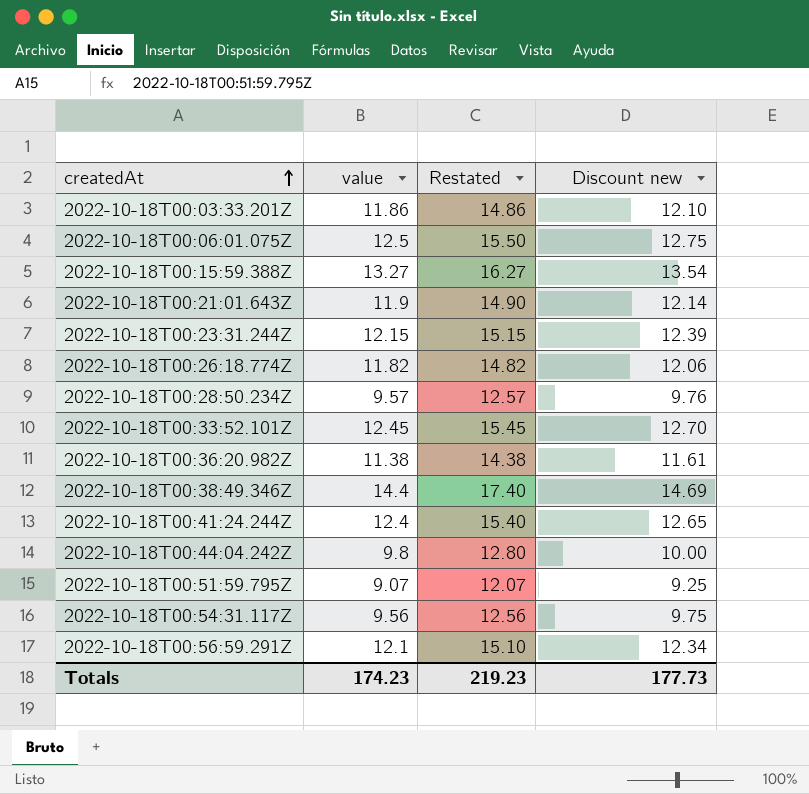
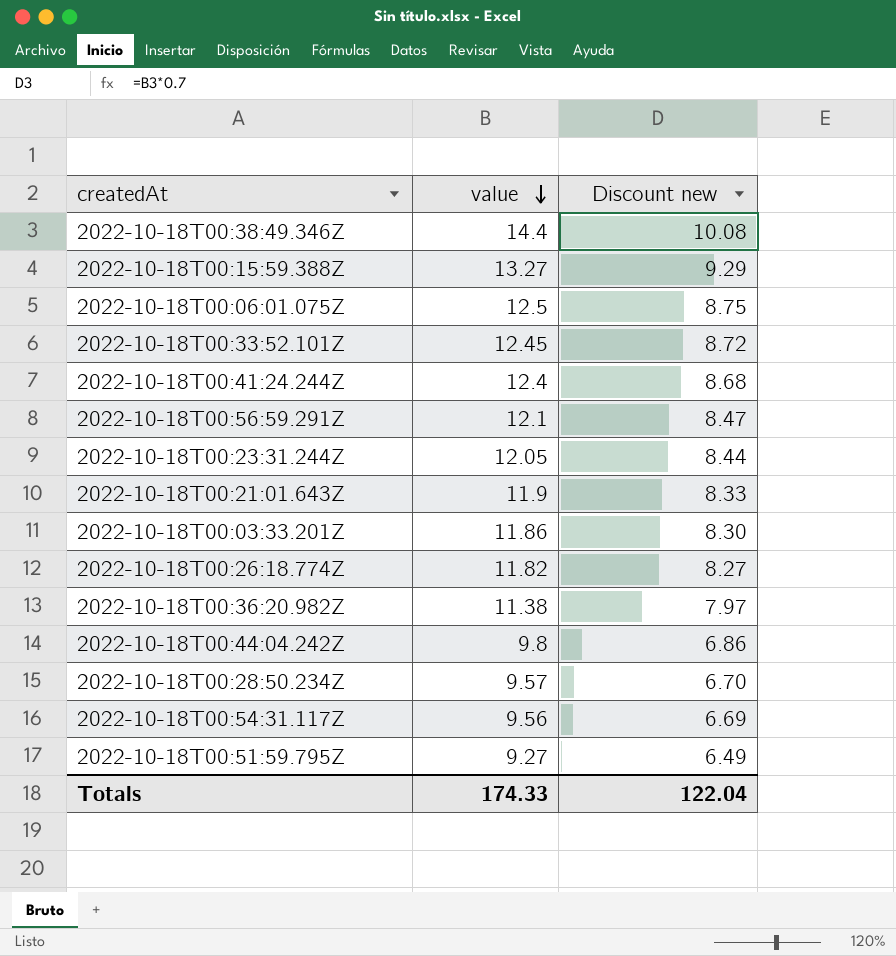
row order: createdAt ascending -> value descending
column Restated | formula: [value] + 3 -> none
column Discount new | formula: [value] * 1.02 -> [value] * 0.7
2022-10-18T00:23:31.244Z | value: 12.15 -> 12.05
2022-10-18T00:51:59.795Z | value: 9.07 -> 9.27
Totals | value: 174.23 -> 174.33
Totals | Discount new: 177.73 -> 122.04

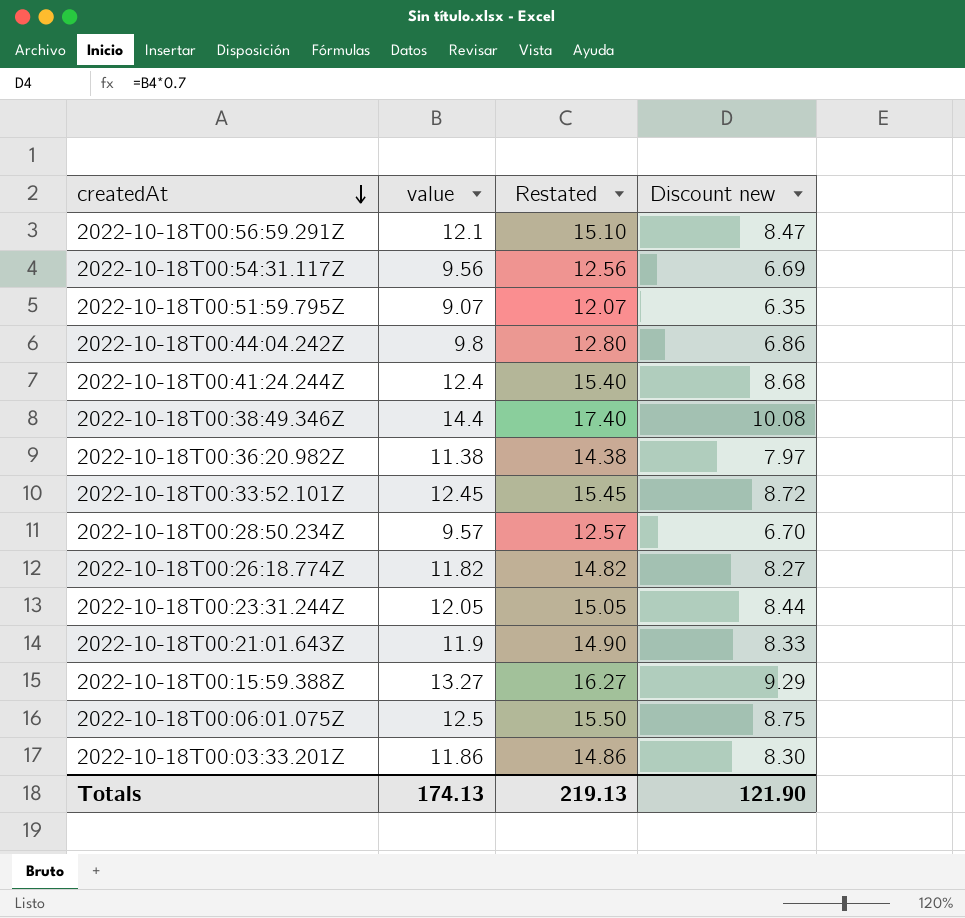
row order: value descending -> createdAt descending
column Restated | formula: none -> [value] + 3
2022-10-18T00:51:59.795Z | value: 9.27 -> 9.07
2022-10-18T00:51:59.795Z | Discount new: 6.49 -> 6.35
Totals | value: 174.33 -> 174.13
Totals | Discount new: 122.04 -> 121.90

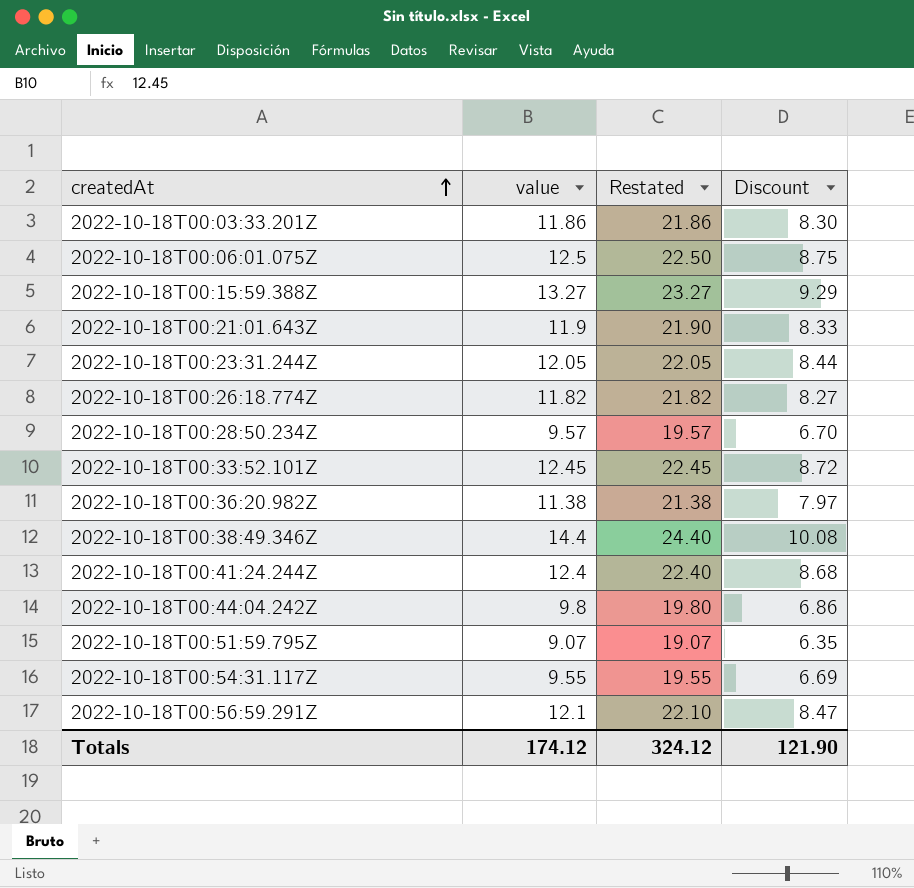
row order: createdAt descending -> createdAt ascending
column Restated | formula: [value] + 3 -> [value] + 10
column name: Discount new -> Discount
2022-10-18T00:54:31.117Z | value: 9.56 -> 9.55
Totals | value: 174.13 -> 174.12
Totals | Restated: 219.13 -> 324.12

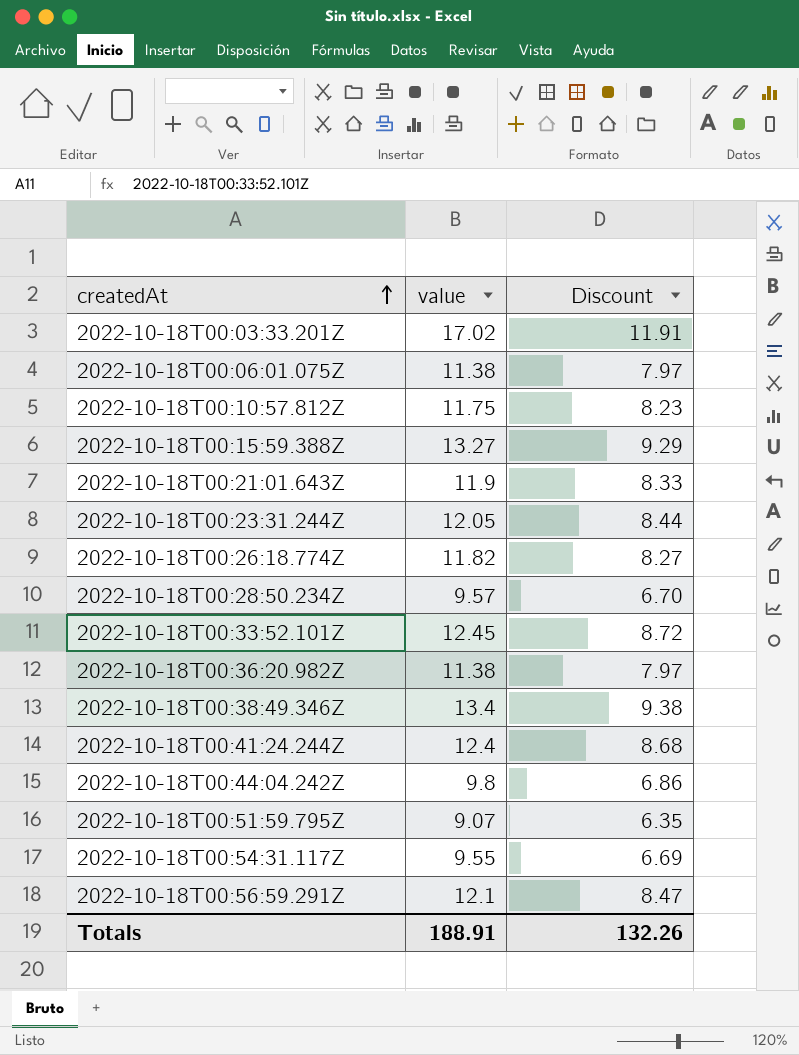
column Restated | formula: [value] + 10 -> none
2022-10-18T00:03:33.201Z | value: 11.86 -> 17.02
2022-10-18T00:03:33.201Z | Discount: 8.30 -> 11.91
2022-10-18T00:06:01.075Z | value: 12.5 -> 11.38
2022-10-18T00:06:01.075Z | Discount: 8.75 -> 7.97
row 2022-10-18T00:10:57.812Z: none -> 11.75 | 8.23
2022-10-18T00:38:49.346Z | value: 14.4 -> 13.4
2022-10-18T00:38:49.346Z | Discount: 10.08 -> 9.38
Totals | value: 174.12 -> 188.91
Totals | Discount: 121.90 -> 132.26

